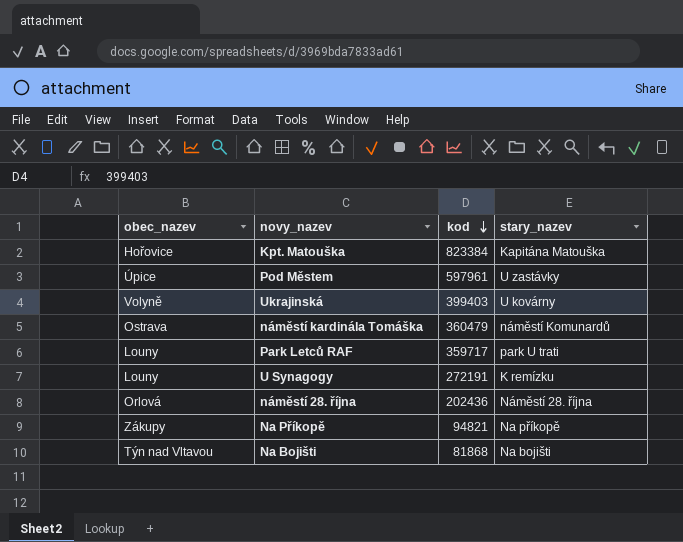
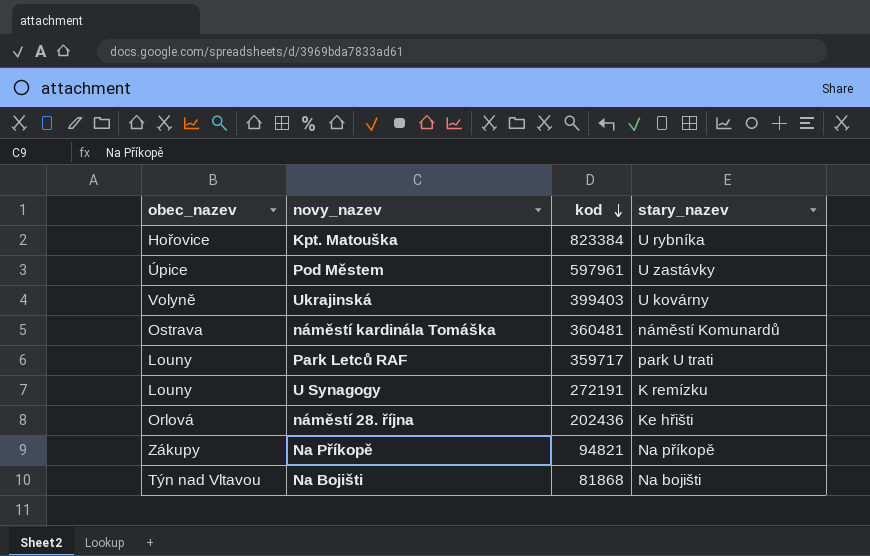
Kpt. Matouška | stary_nazev: Kapitána Matouška -> U rybníka
náměstí kardinála Tomáška | kod: 360479 -> 360481
náměstí 28. října | stary_nazev: Náměstí 28. října -> Ke hřišti

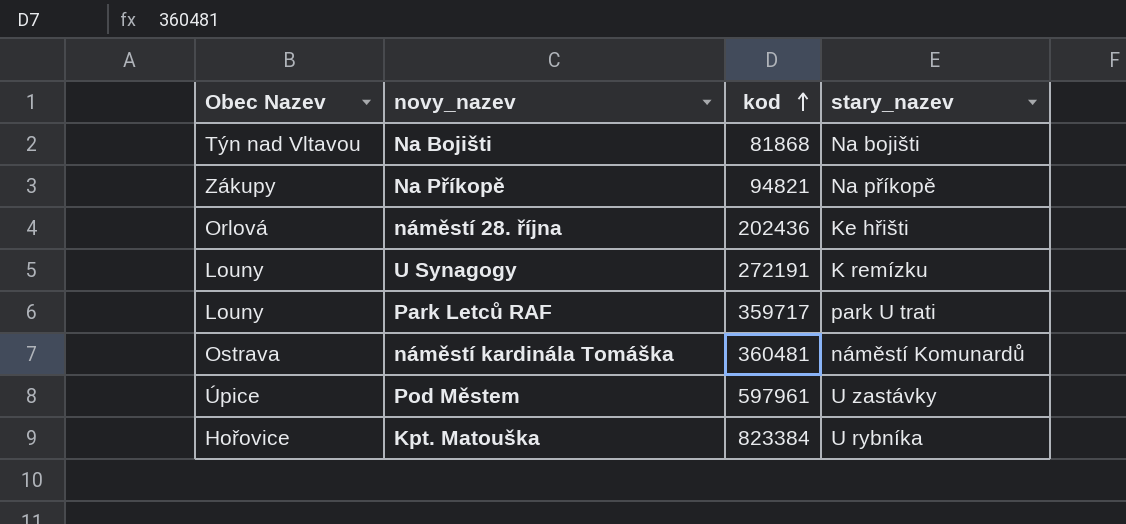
row order: kod descending -> kod ascending
column name: obec_nazev -> Obec Nazev
row Ukrajinská: Volyně | 399403 | U kovárny -> none

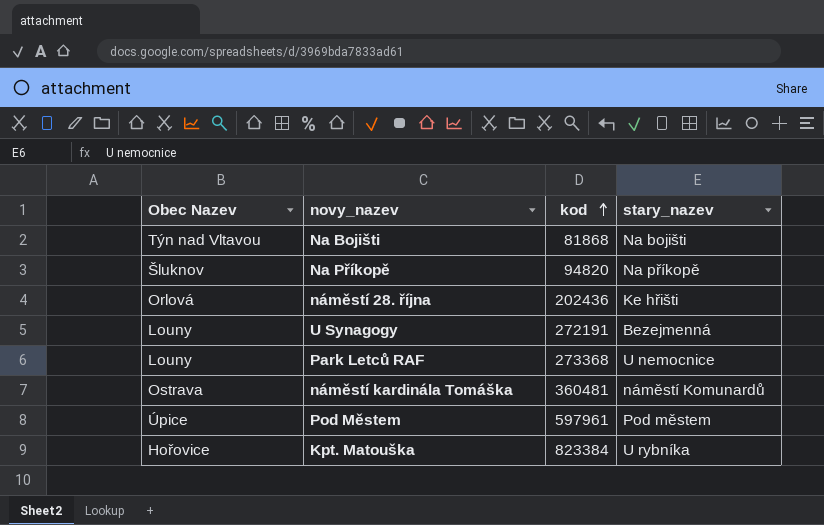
Na Příkopě | Obec Nazev: Zákupy -> Šluknov
Na Příkopě | kod: 94821 -> 94820
U Synagogy | stary_nazev: K remízku -> Bezejmenná
Park Letců RAF | kod: 359717 -> 273368
Park Letců RAF | stary_nazev: park U trati -> U nemocnice
Pod Městem | stary_nazev: U zastávky -> Pod městem

